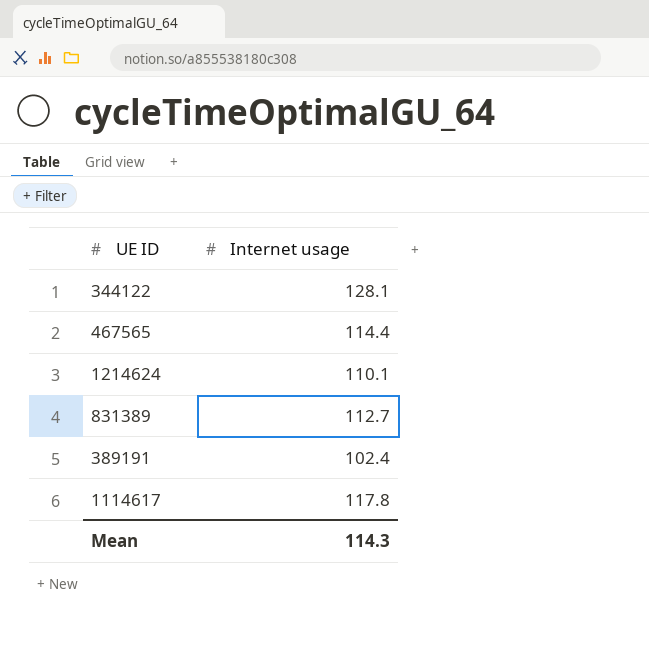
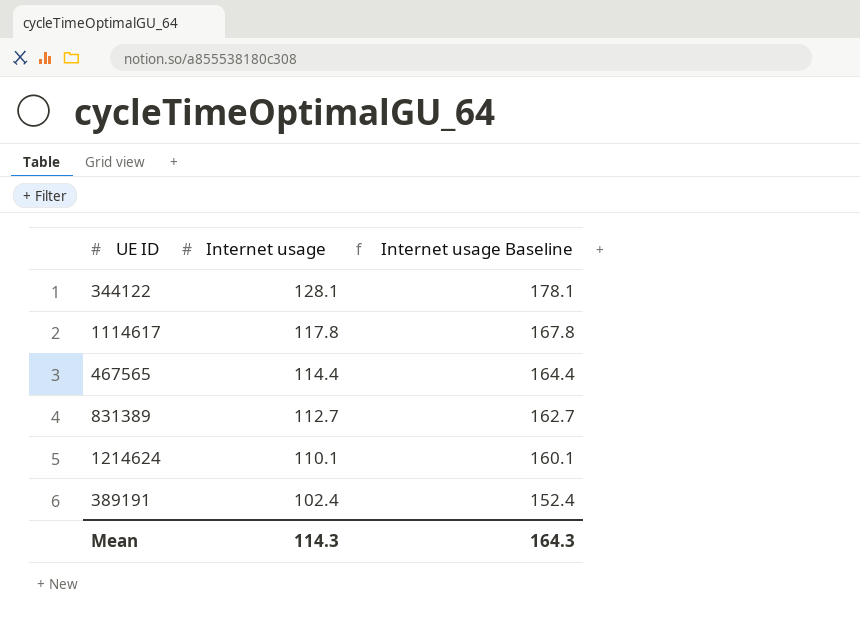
row order: none -> Internet usage descending
column Internet usage Baseline | formula: none -> [Internet usage] + 50

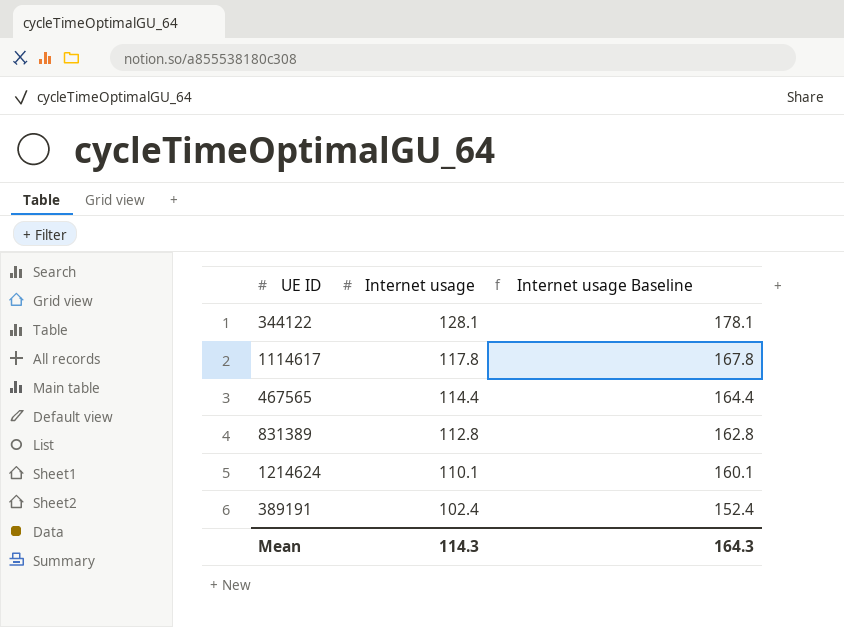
831389 | Internet usage: 112.7 -> 112.8
831389 | Internet usage Baseline: 162.7 -> 162.8

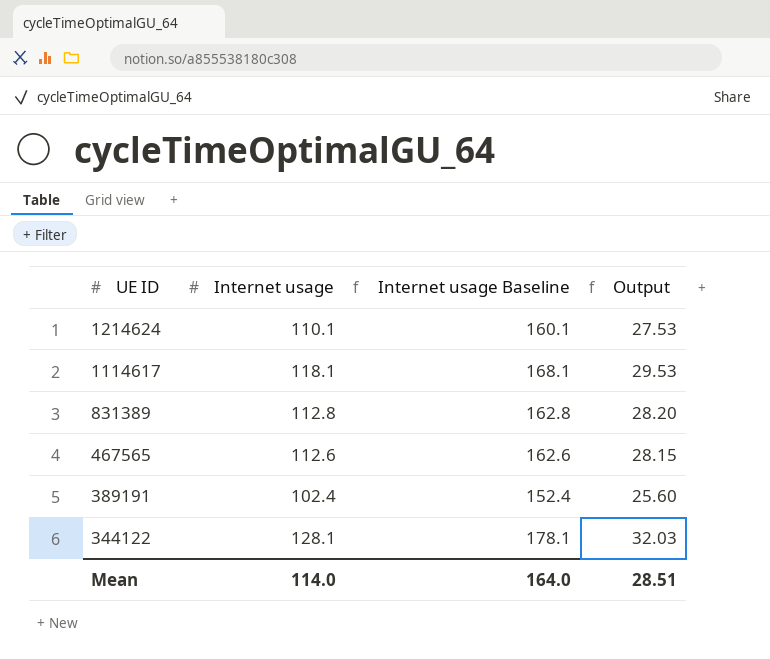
row order: Internet usage descending -> UE ID descending
column Output | formula: none -> [Internet usage] * 0.25
1114617 | Internet usage: 117.8 -> 118.1
1114617 | Internet usage Baseline: 167.8 -> 168.1
467565 | Internet usage: 114.4 -> 112.6
467565 | Internet usage Baseline: 164.4 -> 162.6
Mean | Internet usage: 114.3 -> 114.0
Mean | Internet usage Baseline: 164.3 -> 164.0

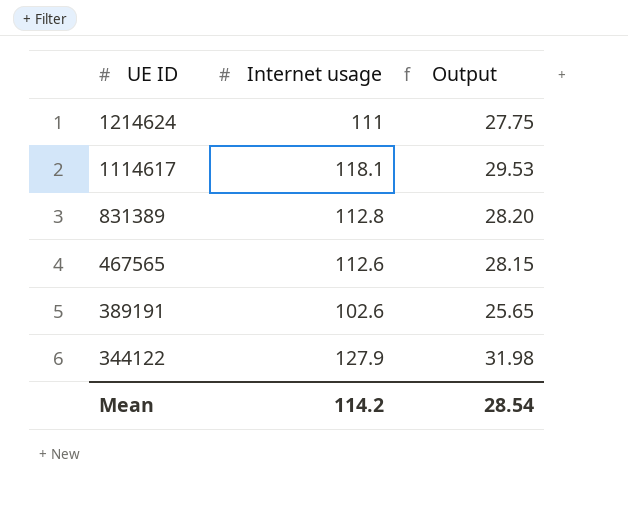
column Internet usage Baseline | formula: [Internet usage] + 50 -> none
1214624 | Internet usage: 110.1 -> 111
1214624 | Output: 27.53 -> 27.75
389191 | Internet usage: 102.4 -> 102.6
389191 | Output: 25.60 -> 25.65
344122 | Internet usage: 128.1 -> 127.9
344122 | Output: 32.03 -> 31.98
Mean | Internet usage: 114.0 -> 114.2
Mean | Output: 28.51 -> 28.54

